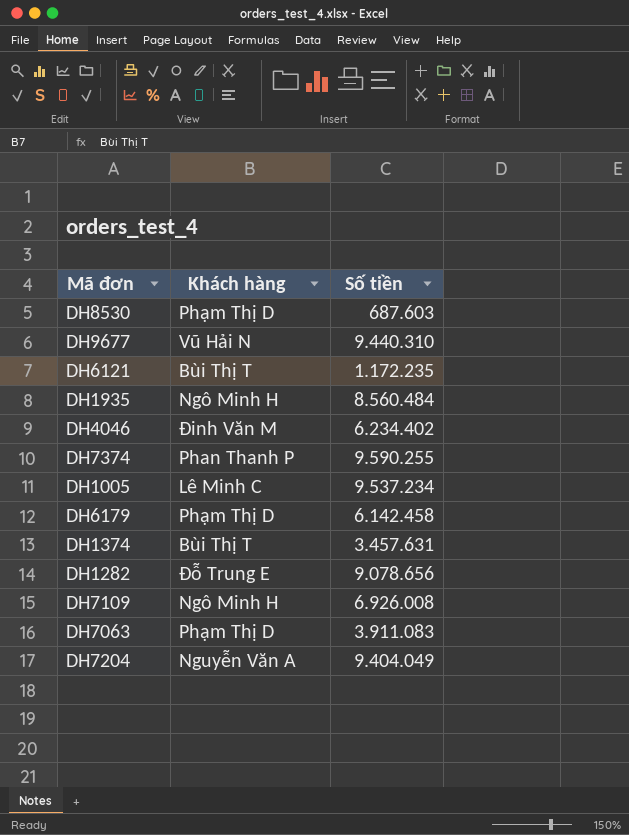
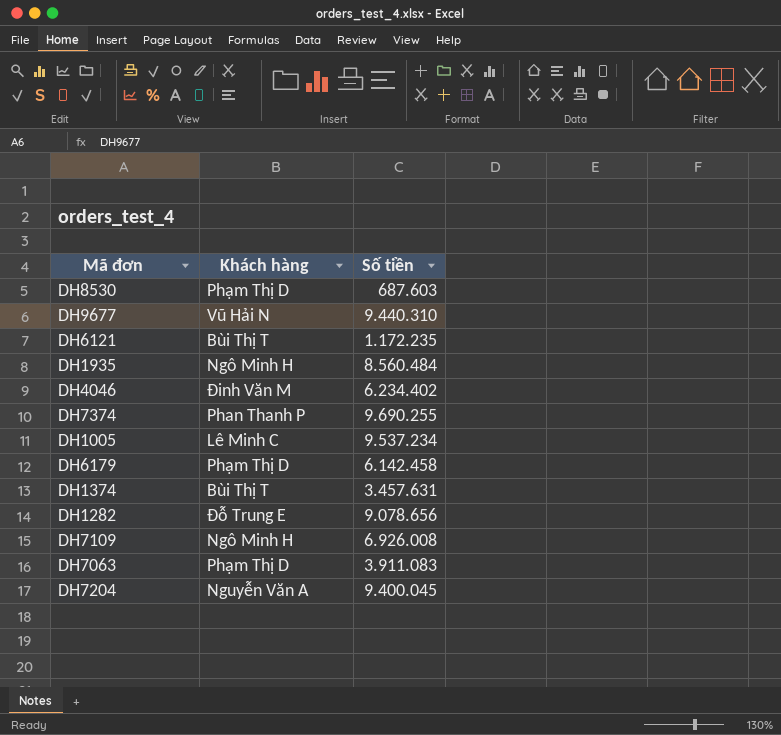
DH7374 | Số tiền: 9.590.255 -> 9.690.255
DH7204 | Số tiền: 9.404.049 -> 9.400.045

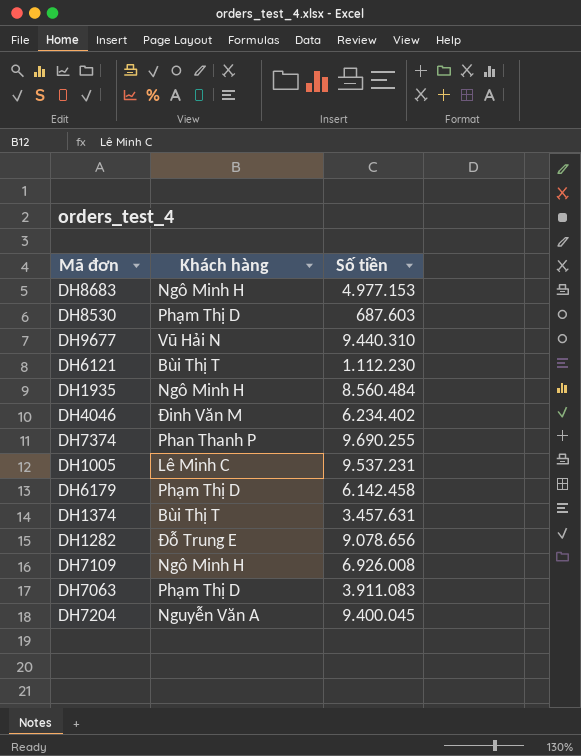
row DH8683: none -> Ngô Minh H | 4.977.153
DH6121 | Số tiền: 1.172.235 -> 1.112.230
DH1005 | Số tiền: 9.537.234 -> 9.537.231

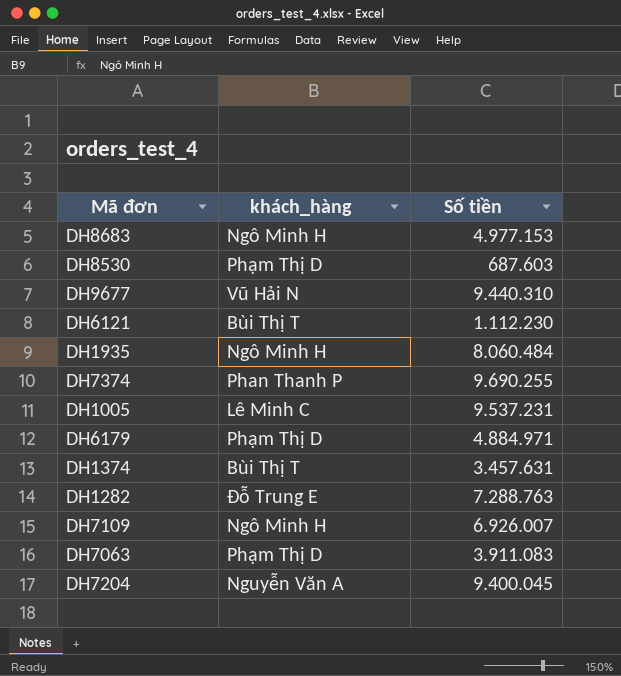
column name: Khách hàng -> khách_hàng
row DH4046: Đinh Văn M | 6.234.402 -> none
DH1935 | Số tiền: 8.560.484 -> 8.060.484
DH6179 | Số tiền: 6.142.458 -> 4.884.971
DH1282 | Số tiền: 9.078.656 -> 7.288.763
DH7109 | Số tiền: 6.926.008 -> 6.926.007

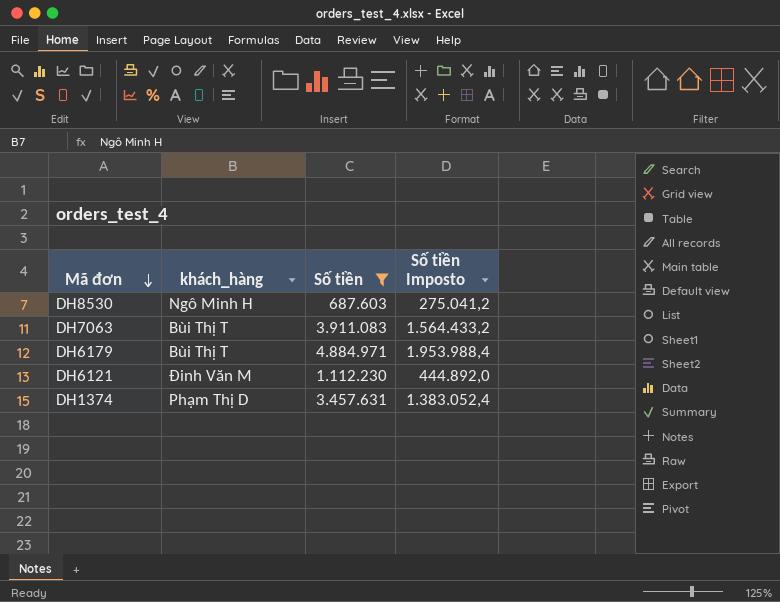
filter: none -> Số tiền <= 4.884.971
row order: none -> Mã đơn descending
column Số tiền Imposto | formula: none -> [Số tiền] * 0,4
DH8530 | khách_hàng: Phạm Thị D -> Ngô Minh H
DH7063 | khách_hàng: Phạm Thị D -> Bùi Thị T
DH6179 | khách_hàng: Phạm Thị D -> Bùi Thị T
DH6121 | khách_hàng: Bùi Thị T -> Đinh Văn M
DH1374 | khách_hàng: Bùi Thị T -> Phạm Thị D

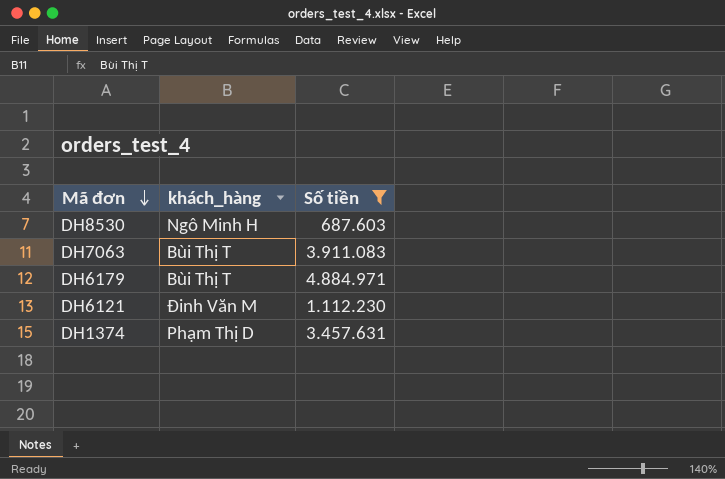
column Số tiền Imposto | formula: [Số tiền] * 0,4 -> none

